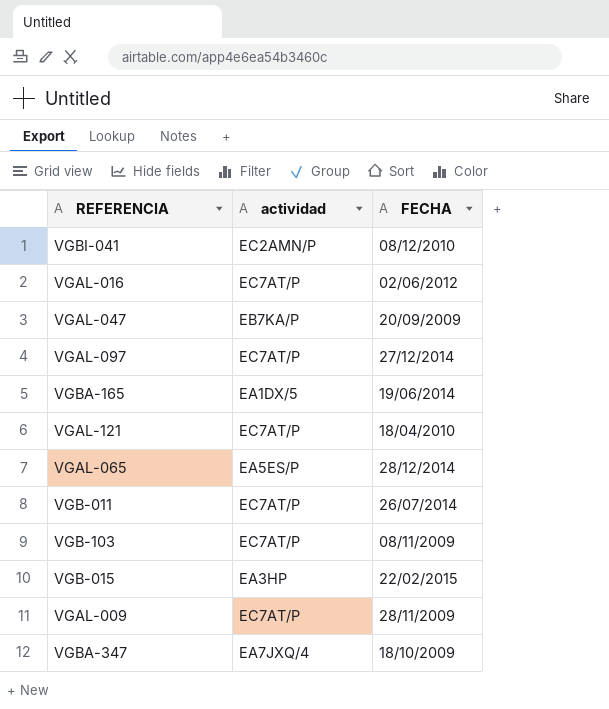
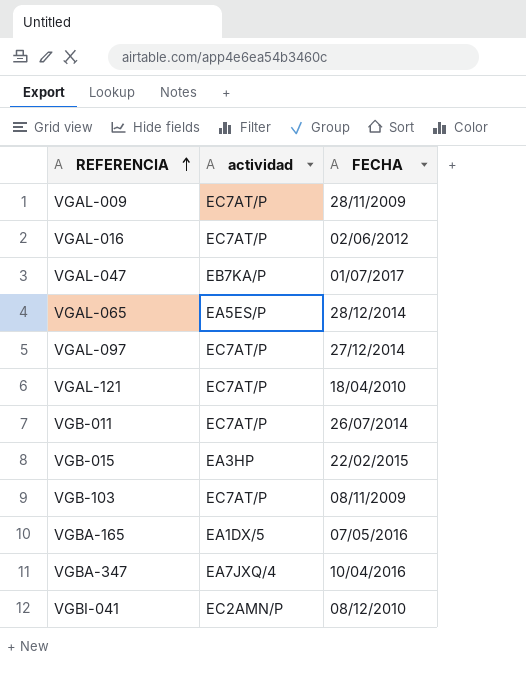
row order: none -> REFERENCIA ascending
VGAL-047 | FECHA: 20/09/2009 -> 01/07/2017
VGBA-165 | FECHA: 19/06/2014 -> 07/05/2016
VGBA-347 | FECHA: 18/10/2009 -> 10/04/2016

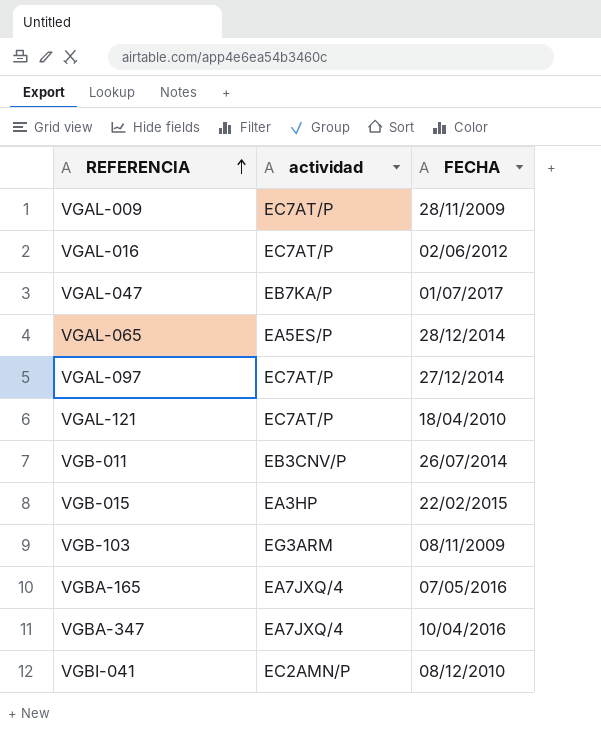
VGB-011 | actividad: EC7AT/P -> EB3CNV/P
VGB-103 | actividad: EC7AT/P -> EG3ARM
VGBA-165 | actividad: EA1DX/5 -> EA7JXQ/4

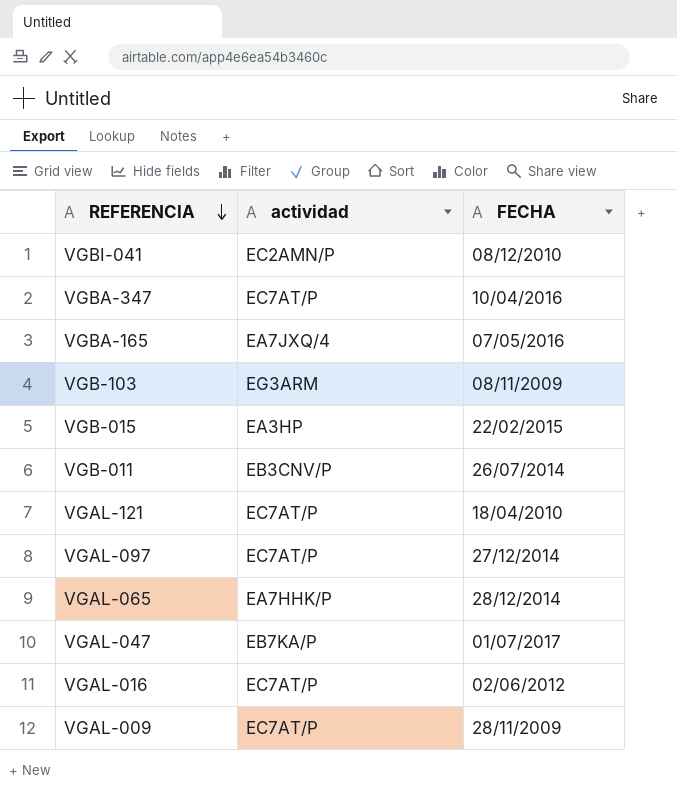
row order: REFERENCIA ascending -> REFERENCIA descending
VGBA-347 | actividad: EA7JXQ/4 -> EC7AT/P
VGAL-065 | actividad: EA5ES/P -> EA7HHK/P

